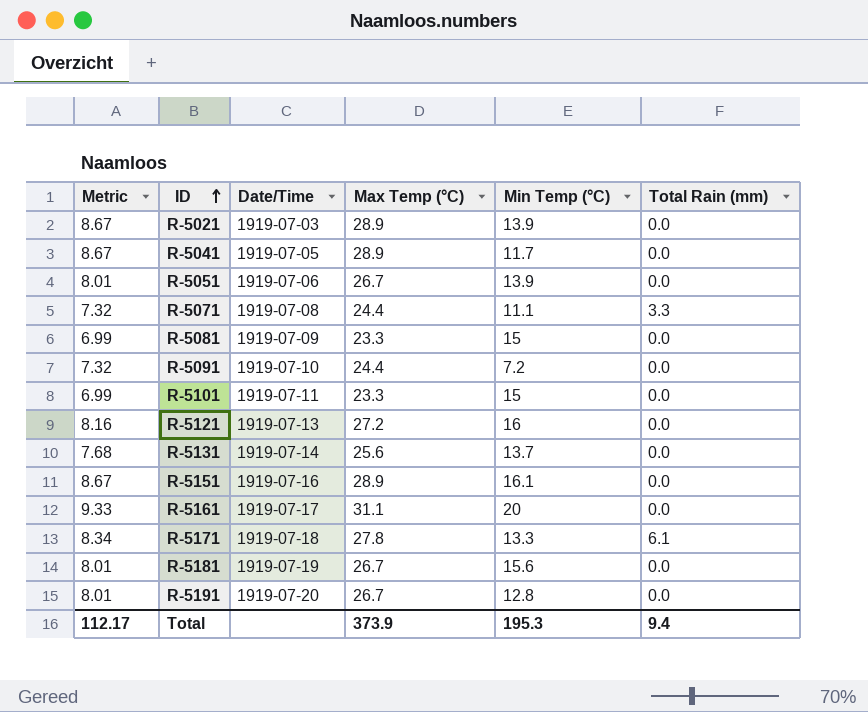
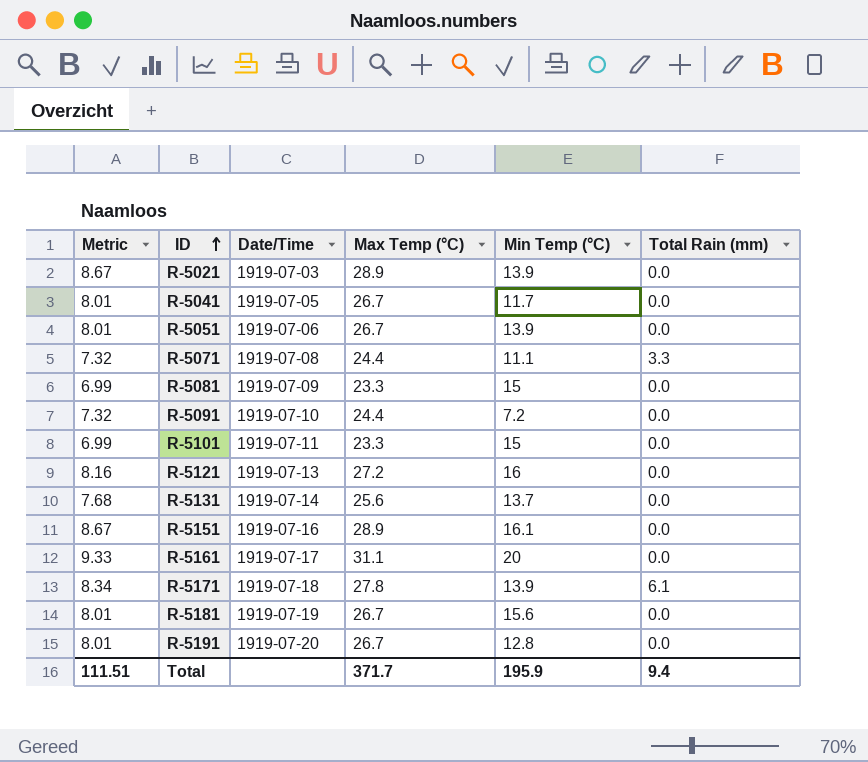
R-5041 | Metric: 8.67 -> 8.01
R-5041 | Max Temp (°C): 28.9 -> 26.7
R-5171 | Min Temp (°C): 13.3 -> 13.9
Total | Metric: 112.17 -> 111.51
Total | Max Temp (°C): 373.9 -> 371.7
Total | Min Temp (°C): 195.3 -> 195.9

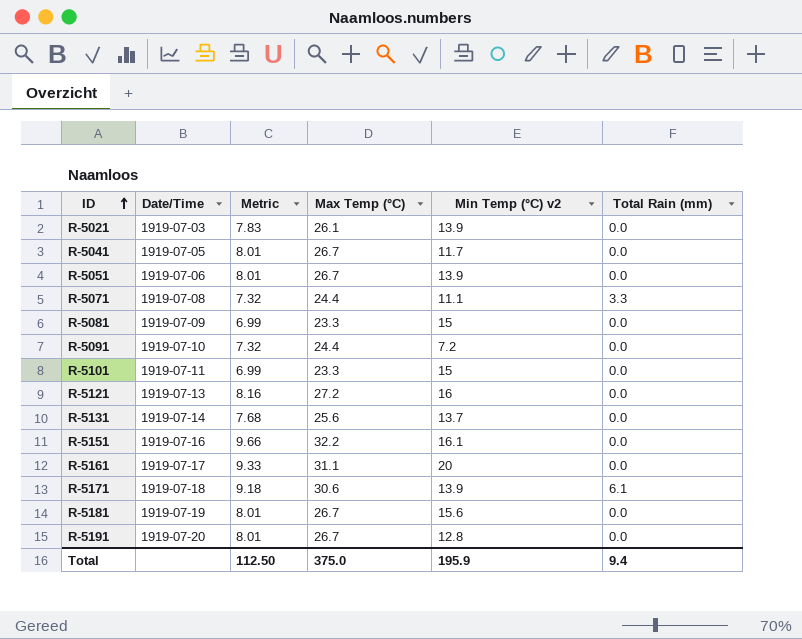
column Metric | position: 1 -> 3
column name: Min Temp (°C) -> Min Temp (°C) v2
R-5021 | Metric: 8.67 -> 7.83
R-5021 | Max Temp (°C): 28.9 -> 26.1
R-5151 | Metric: 8.67 -> 9.66
R-5151 | Max Temp (°C): 28.9 -> 32.2
R-5171 | Metric: 8.34 -> 9.18
R-5171 | Max Temp (°C): 27.8 -> 30.6
Total | Metric: 111.51 -> 112.50
Total | Max Temp (°C): 371.7 -> 375.0

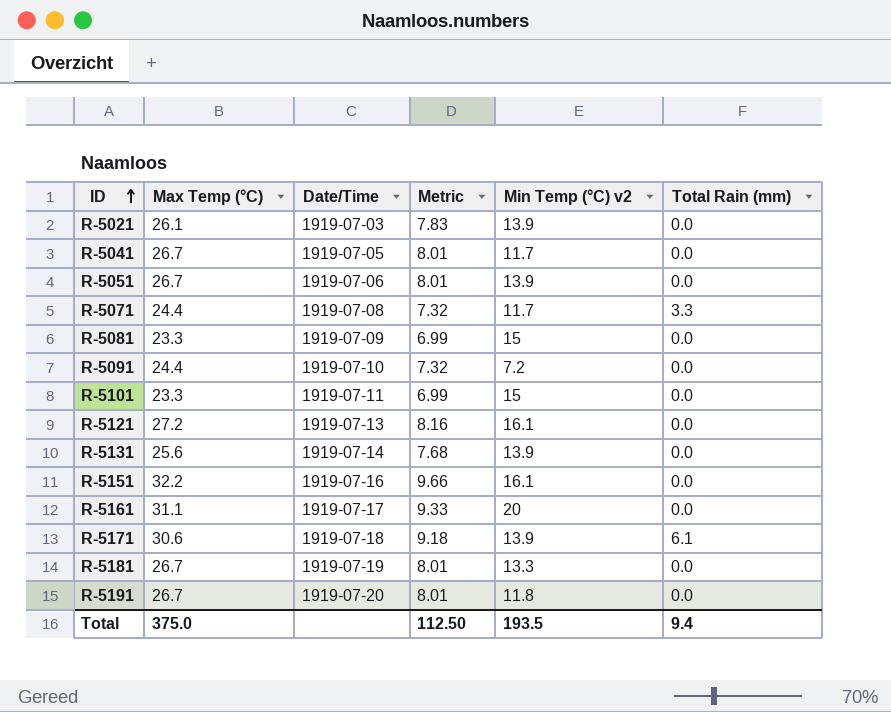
column Max Temp (°C) | position: 4 -> 2
R-5071 | Min Temp (°C) v2: 11.1 -> 11.7
R-5121 | Min Temp (°C) v2: 16 -> 16.1
R-5131 | Min Temp (°C) v2: 13.7 -> 13.9
R-5181 | Min Temp (°C) v2: 15.6 -> 13.3
R-5191 | Min Temp (°C) v2: 12.8 -> 11.8
Total | Min Temp (°C) v2: 195.9 -> 193.5

